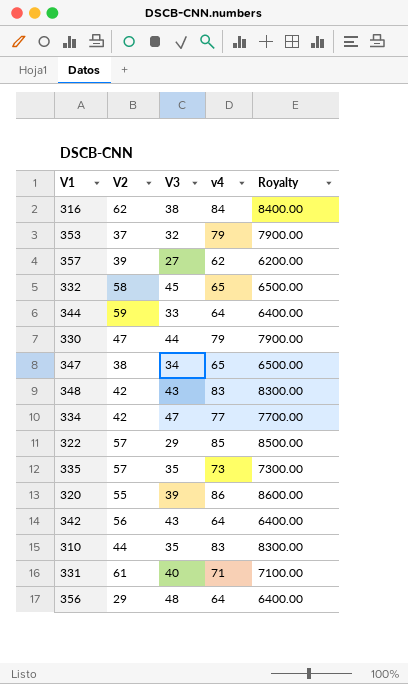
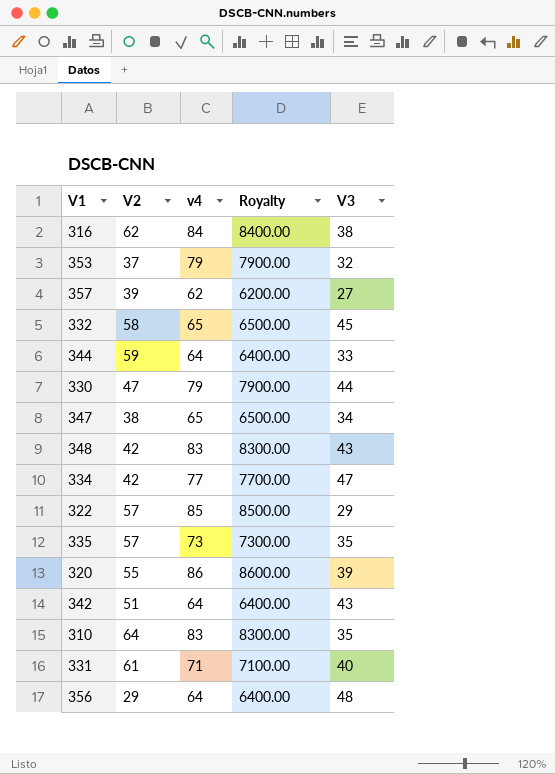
column V3 | position: 3 -> 5
342 | V2: 56 -> 51
310 | V2: 44 -> 64

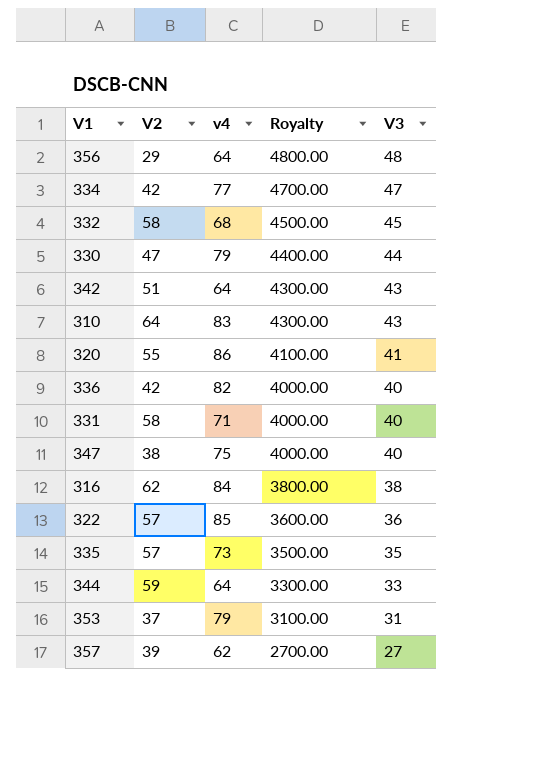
row order: none -> Royalty descending
column Royalty | formula: [v4] * 100 -> [V3] * 100
row 348: 42 | 83 | 8300.00 | 43 -> none
332 | v4: 65 -> 68
310 | V3: 35 -> 43
320 | V3: 39 -> 41
row 336: none -> 42 | 82 | 4000.00 | 40
331 | V2: 61 -> 58
347 | v4: 65 -> 75
347 | V3: 34 -> 40
322 | V3: 29 -> 36
353 | V3: 32 -> 31

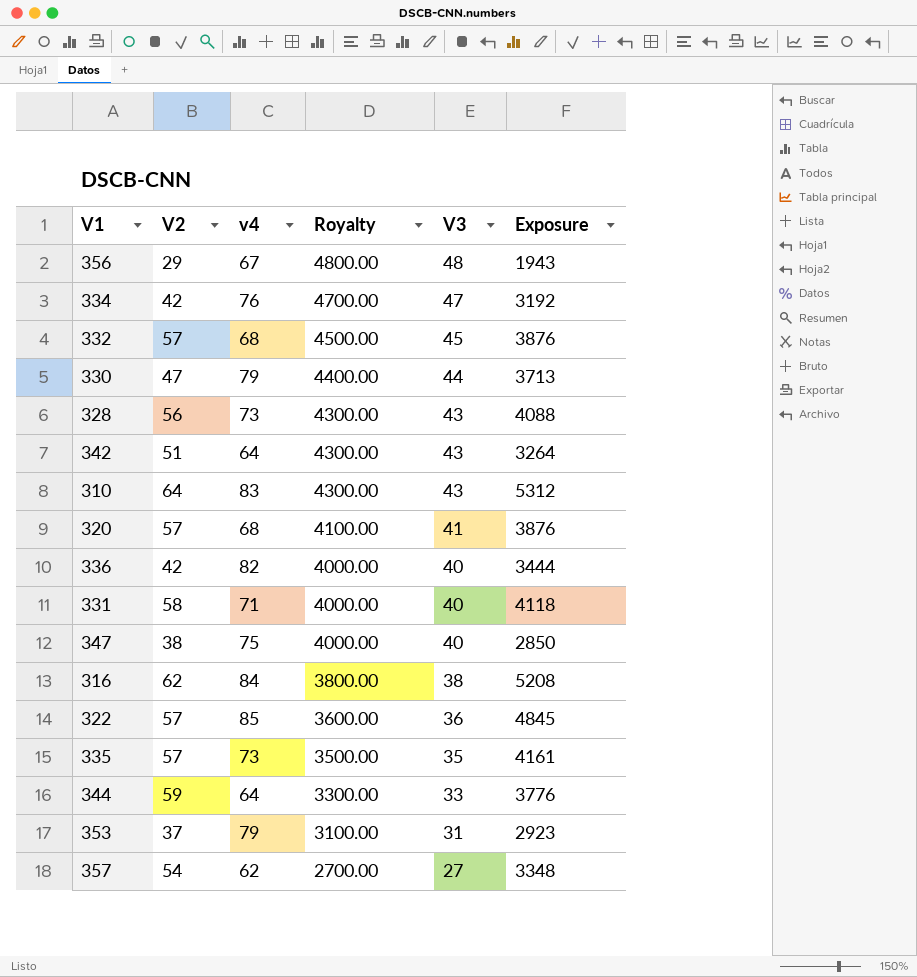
column Exposure | formula: none -> [V2] * [v4]
356 | v4: 64 -> 67
334 | v4: 77 -> 76
332 | V2: 58 -> 57
row 328: none -> 56 | 73 | 4300.00 | 43 | 4088
320 | V2: 55 -> 57
320 | v4: 86 -> 68
357 | V2: 39 -> 54

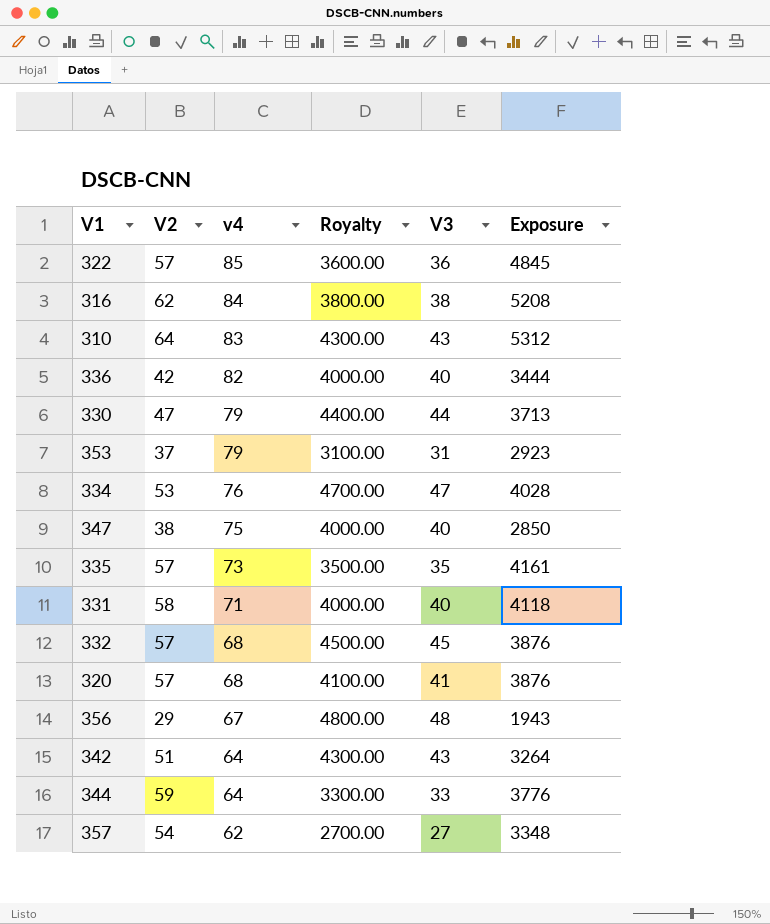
row order: Royalty descending -> v4 descending
row 328: 56 | 73 | 4300.00 | 43 | 4088 -> none
334 | V2: 42 -> 53
334 | Exposure: 3192 -> 4028

